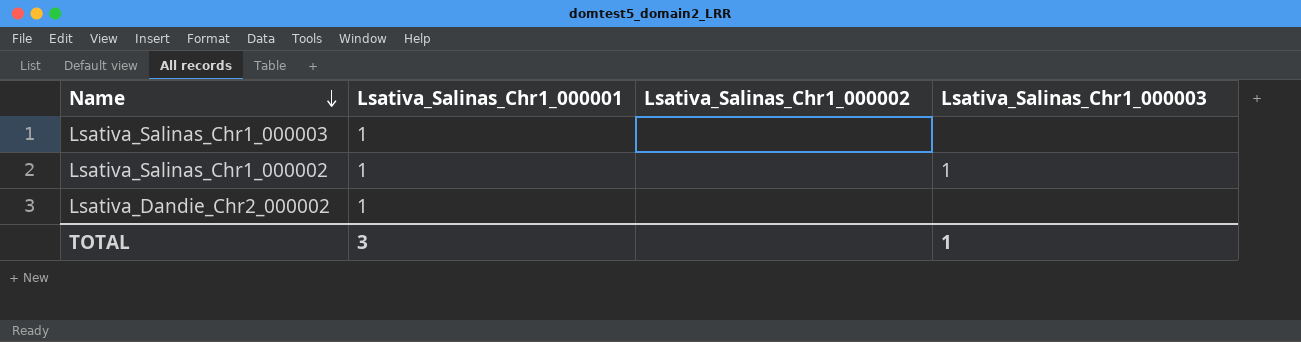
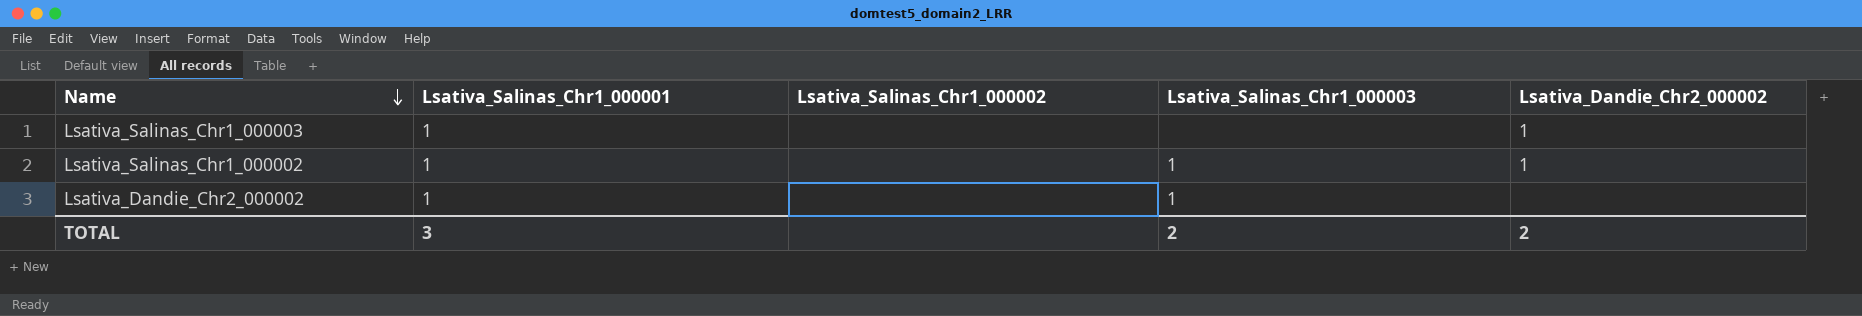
column Lsativa_Dandie_Chr2_000002 | position: none -> 5
Lsativa_Dandie_Chr2_000002 | Lsativa_Salinas_Chr1_000003: none -> 1
TOTAL | Lsativa_Salinas_Chr1_000003: 1 -> 2

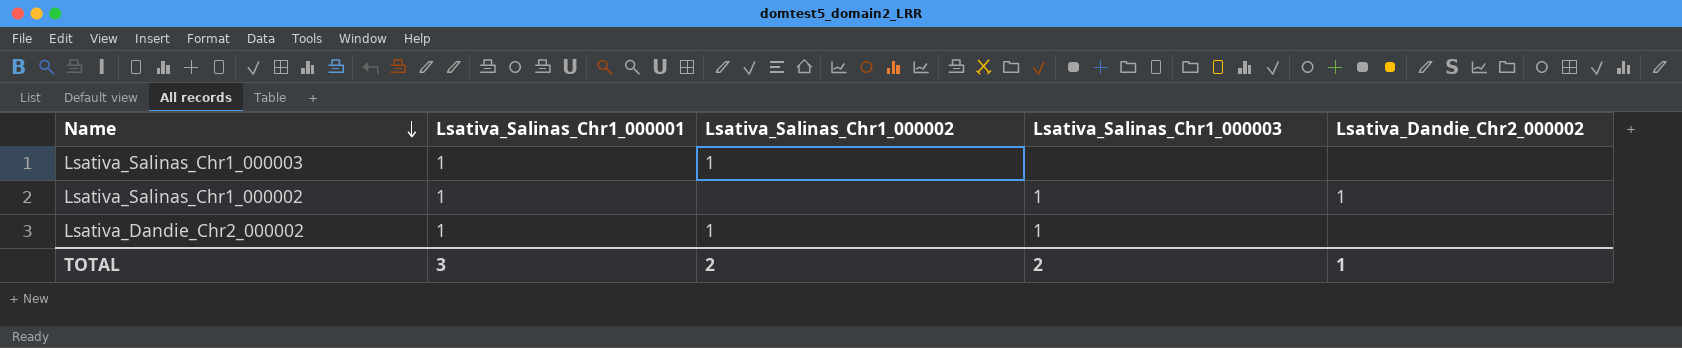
Lsativa_Salinas_Chr1_000003 | Lsativa_Salinas_Chr1_000002: none -> 1
Lsativa_Salinas_Chr1_000003 | Lsativa_Dandie_Chr2_000002: 1 -> none
Lsativa_Dandie_Chr2_000002 | Lsativa_Salinas_Chr1_000002: none -> 1
TOTAL | Lsativa_Salinas_Chr1_000002: none -> 2
TOTAL | Lsativa_Dandie_Chr2_000002: 2 -> 1

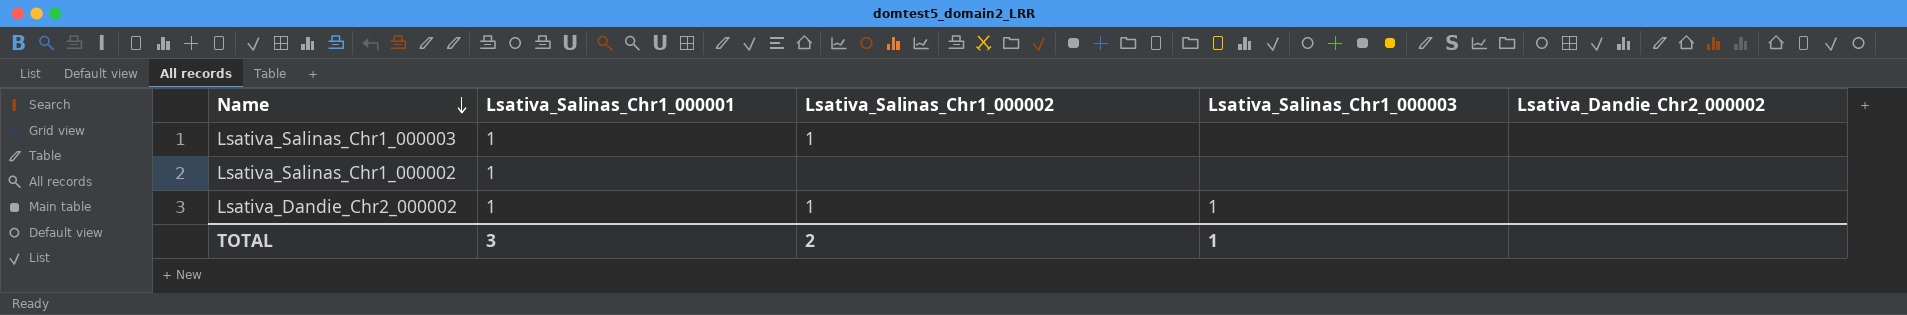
Lsativa_Salinas_Chr1_000002 | Lsativa_Salinas_Chr1_000003: 1 -> none
Lsativa_Salinas_Chr1_000002 | Lsativa_Dandie_Chr2_000002: 1 -> none
TOTAL | Lsativa_Salinas_Chr1_000003: 2 -> 1
TOTAL | Lsativa_Dandie_Chr2_000002: 1 -> none

